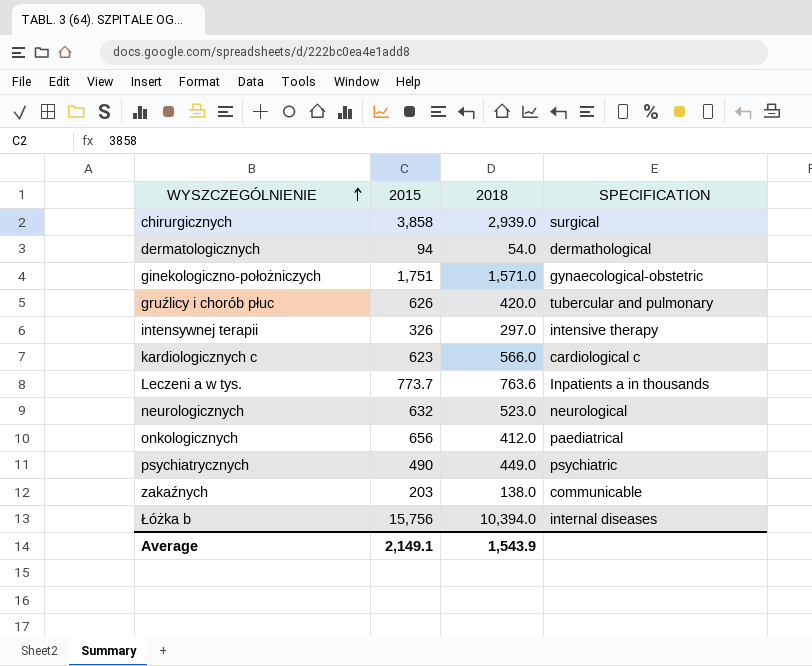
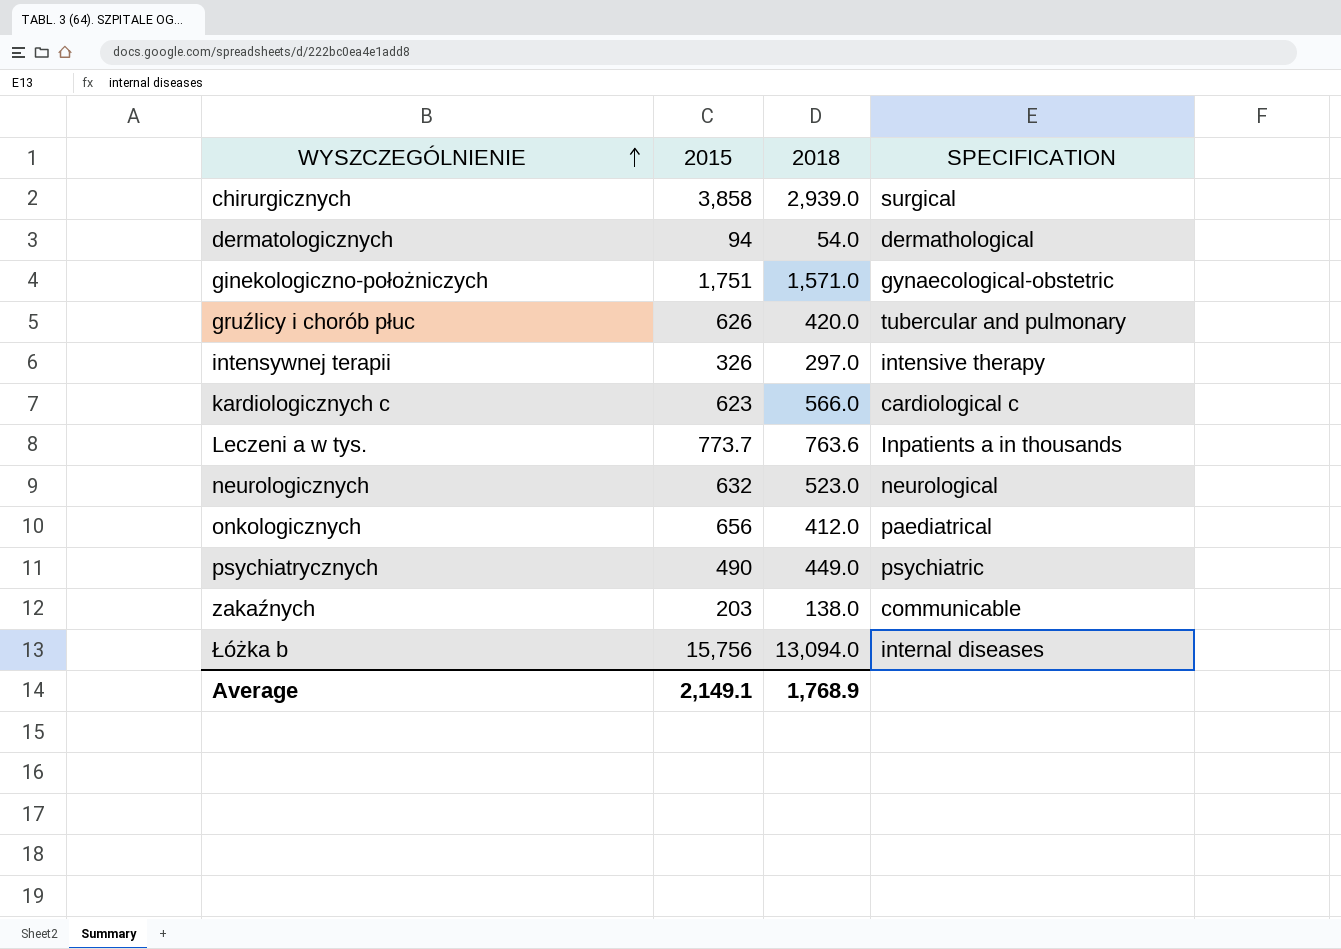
Łóżka b | 2018: 10,394.0 -> 13,094.0
Average | 2018: 1,543.9 -> 1,768.9

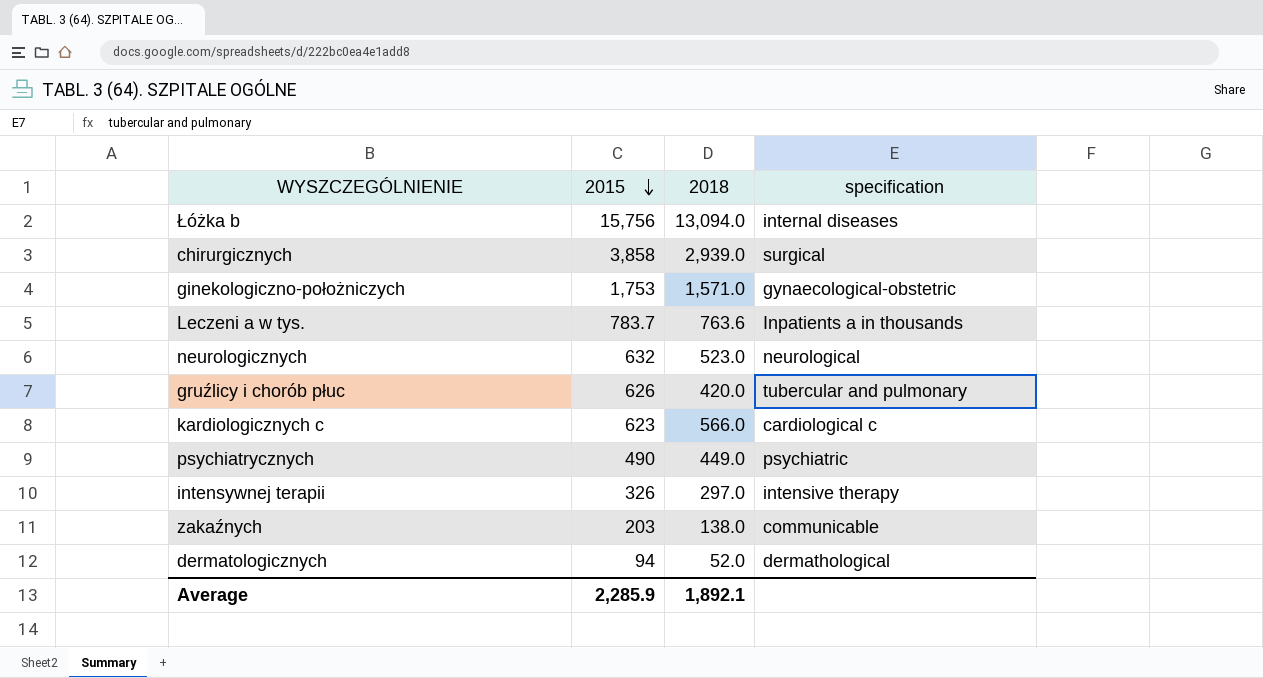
row order: WYSZCZEGÓLNIENIE ascending -> 2015 descending
column name: SPECIFICATION -> specification
row onkologicznych: 656 | 412.0 | paediatrical -> none
ginekologiczno-położniczych | 2015: 1,751 -> 1,753
Leczeni a w tys. | 2015: 773.7 -> 783.7
dermatologicznych | 2018: 54.0 -> 52.0
Average | 2015: 2,149.1 -> 2,285.9
Average | 2018: 1,768.9 -> 1,892.1

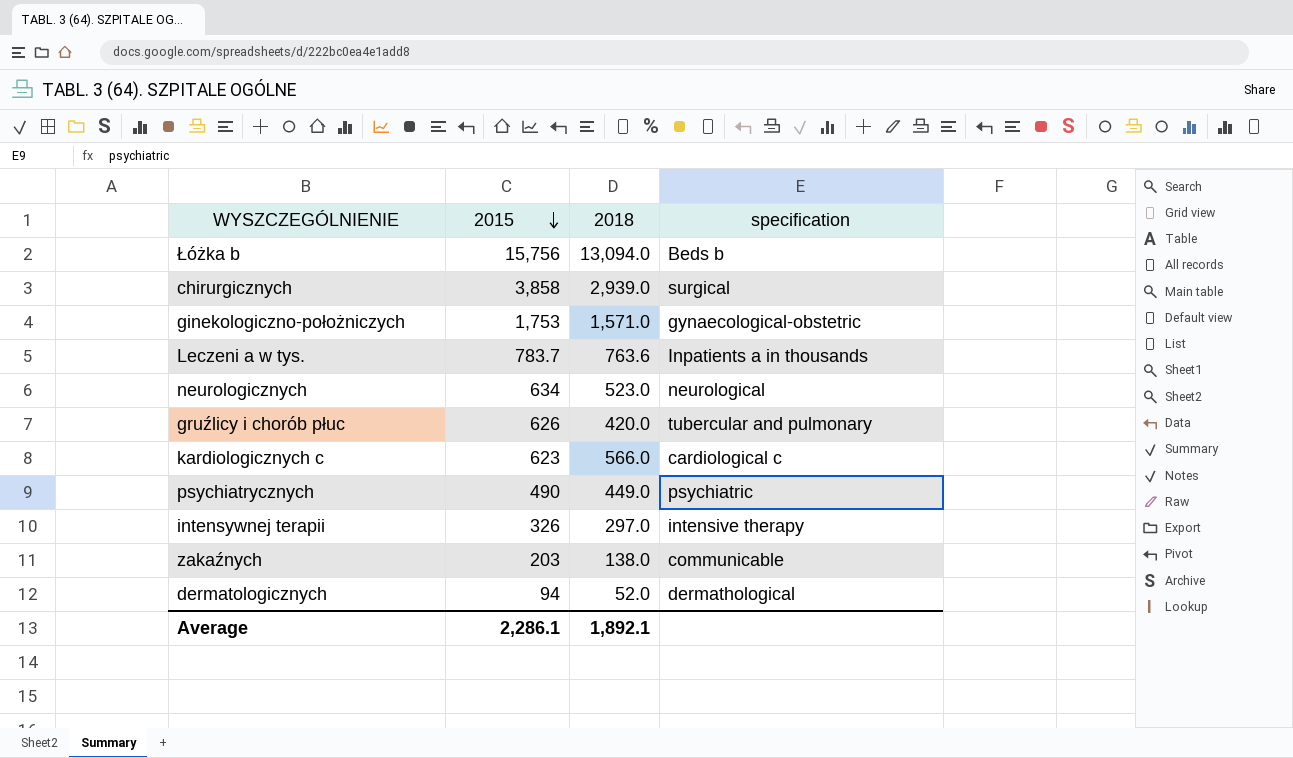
Łóżka b | specification: internal diseases -> Beds b
neurologicznych | 2015: 632 -> 634
Average | 2015: 2,285.9 -> 2,286.1

